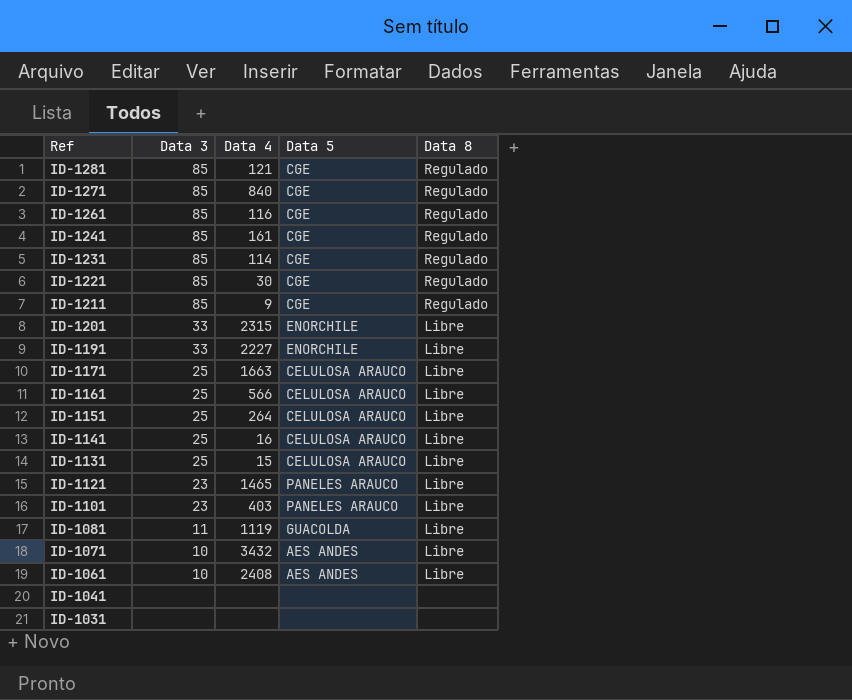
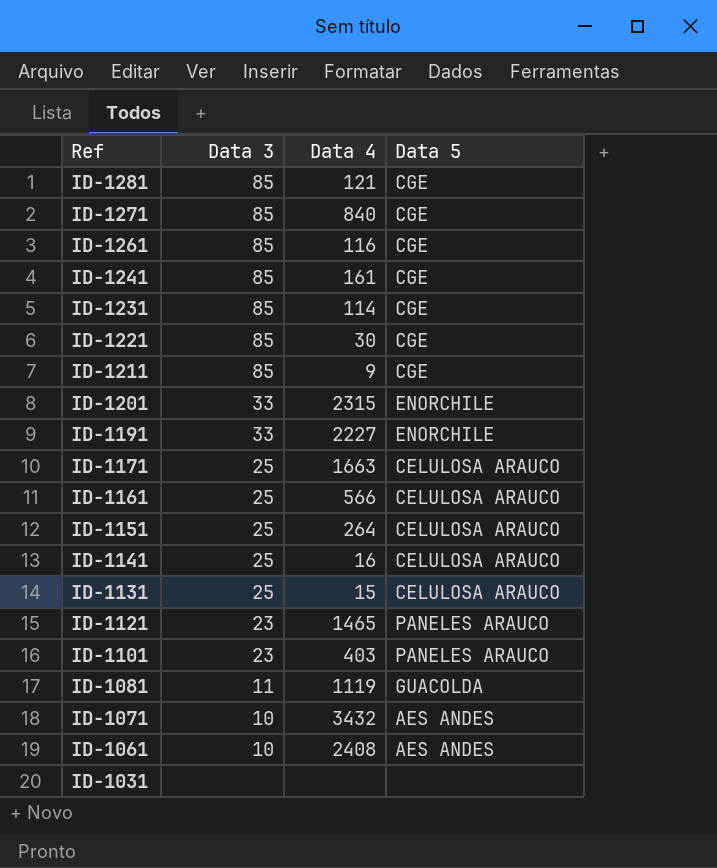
column Data 8 | position: 5 -> none
row ID-1041: none | none | none | none -> none

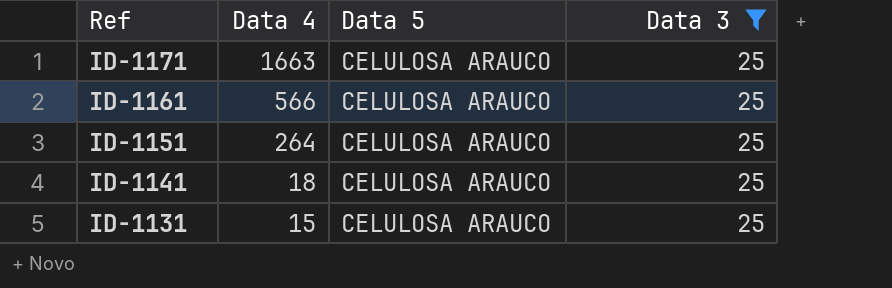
filter: none -> Data 3 = 25
column Data 3 | position: 2 -> 4
ID-1141 | Data 4: 16 -> 18

